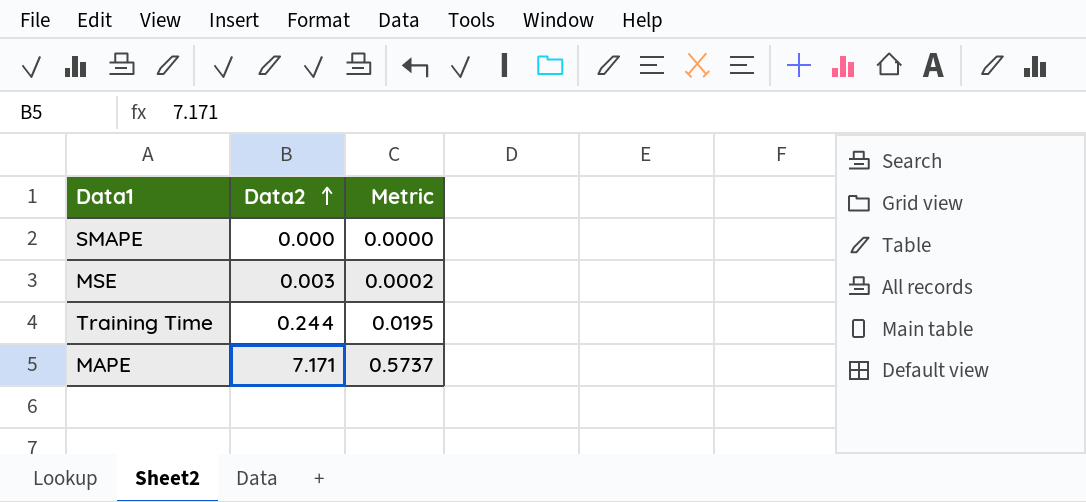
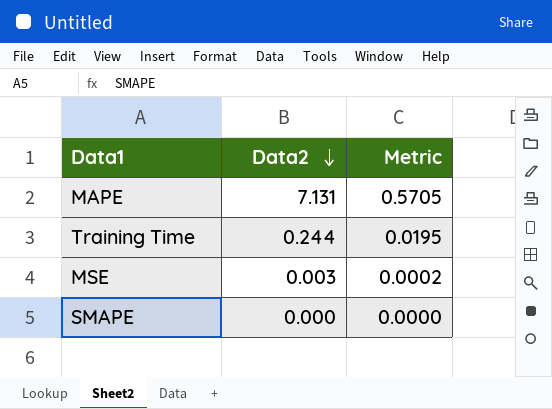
row order: Data2 ascending -> Data2 descending
MAPE | Data2: 7.171 -> 7.131
MAPE | Metric: 0.5737 -> 0.5705

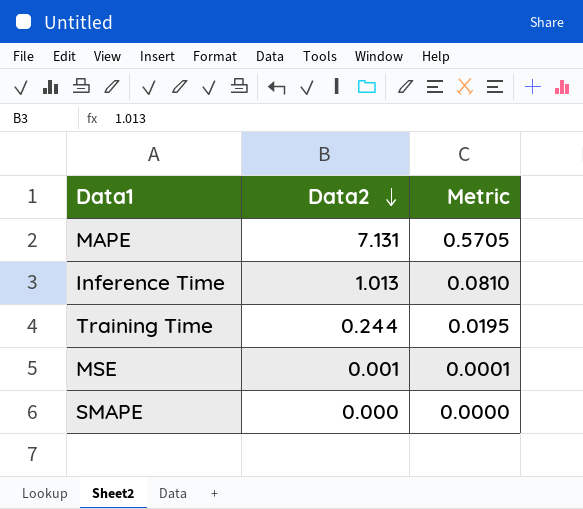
row Inference Time: none -> 1.013 | 0.0810
MSE | Data2: 0.003 -> 0.001
MSE | Metric: 0.0002 -> 0.0001

